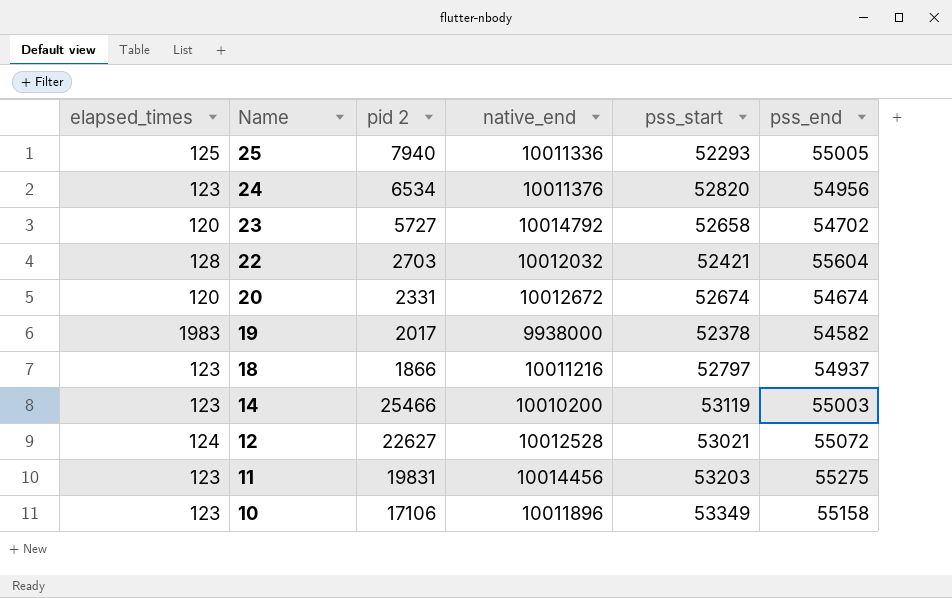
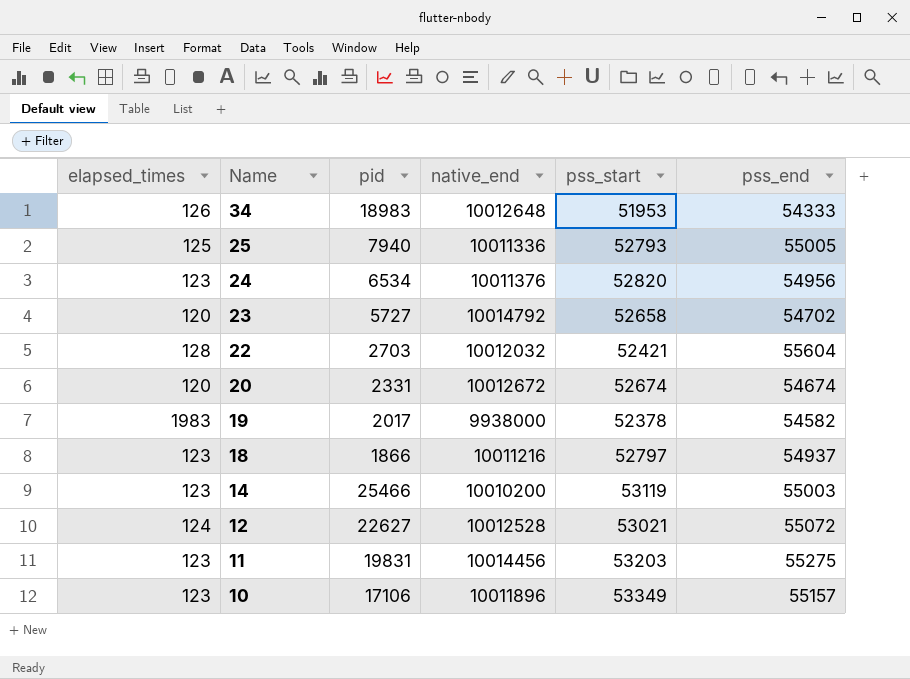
column name: pid 2 -> pid
row 34: none -> 126 | 18983 | 10012648 | 51953 | 54333
25 | pss_start: 52293 -> 52793
10 | pss_end: 55158 -> 55157

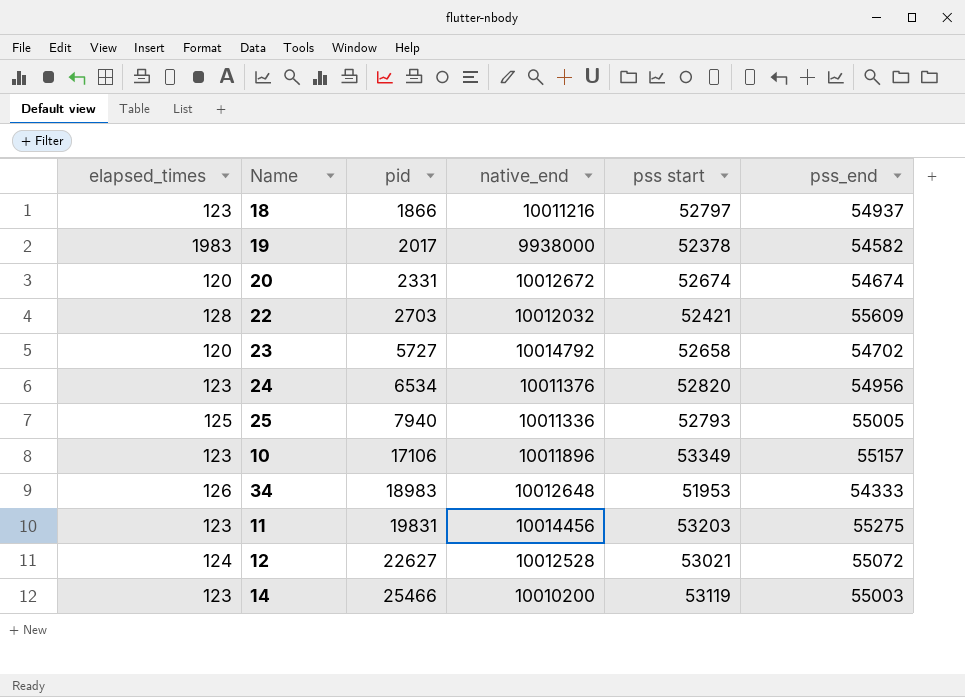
row order: Name descending -> pid ascending
column name: pss_start -> pss start
22 | pss_end: 55604 -> 55609

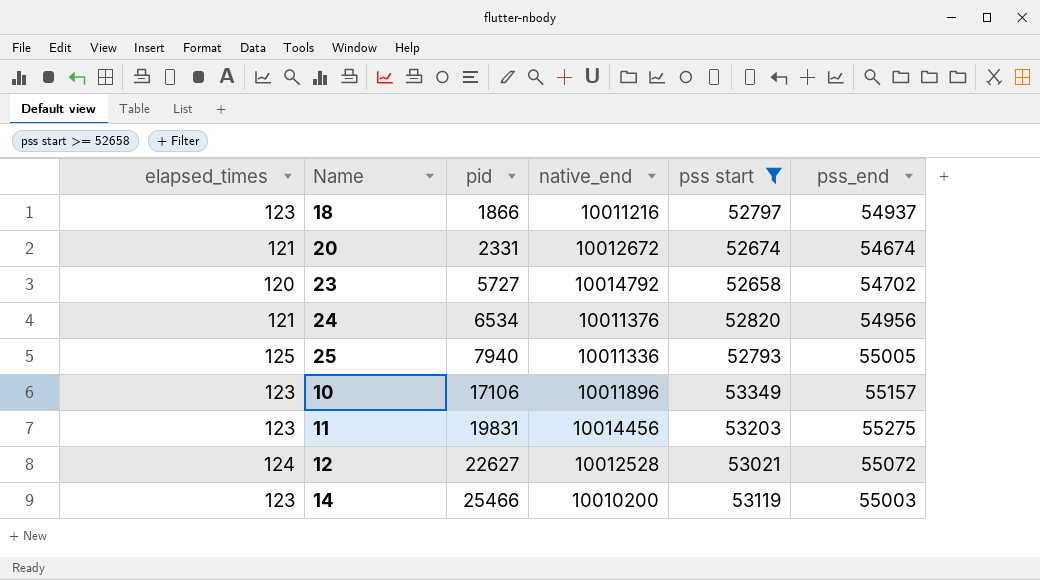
filter: none -> pss start >= 52658
20 | elapsed_times: 120 -> 121
24 | elapsed_times: 123 -> 121

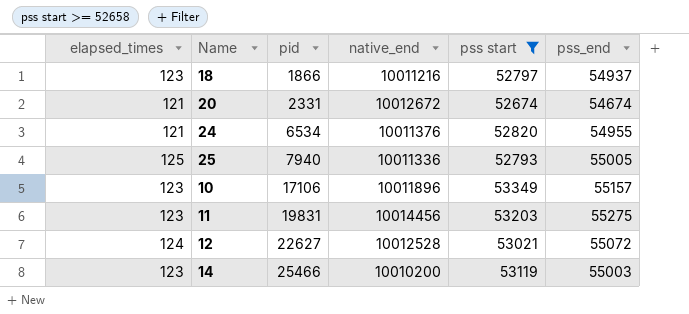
row 23: 120 | 5727 | 10014792 | 52658 | 54702 -> none
24 | pss_end: 54956 -> 54955

